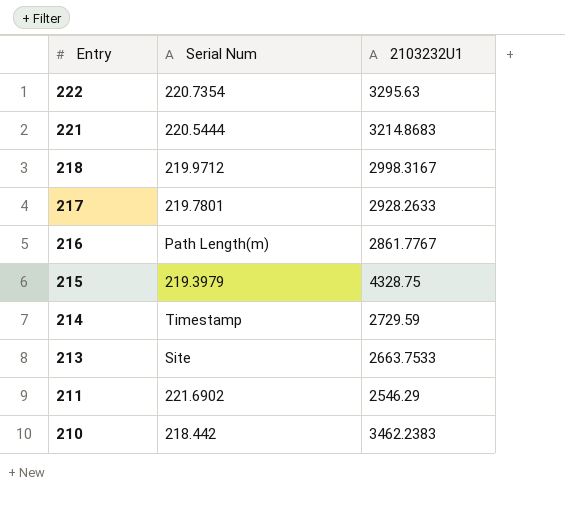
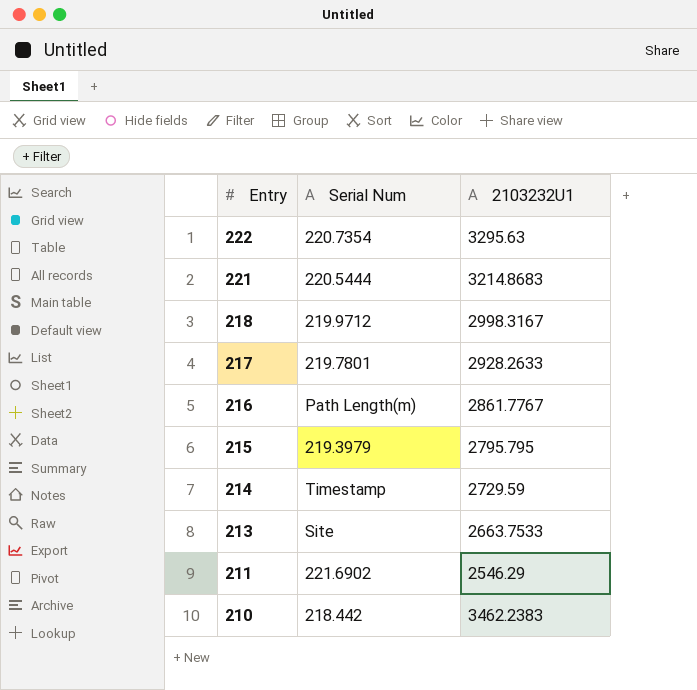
215 | 2103232U1: 4328.75 -> 2795.795

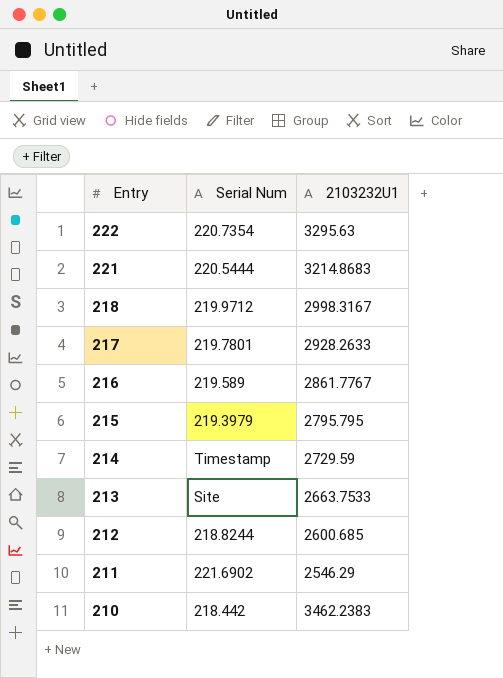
216 | Serial Num: Path Length(m) -> 219.589
row 212: none -> 218.8244 | 2600.685

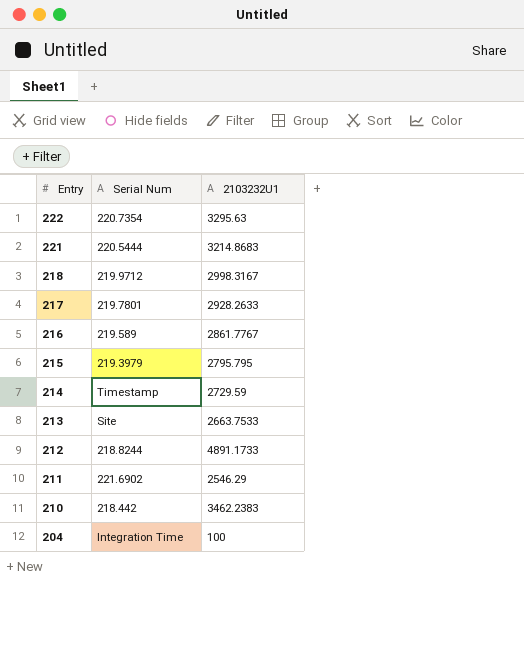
212 | 2103232U1: 2600.685 -> 4891.1733
row 204: none -> Integration Time | 100

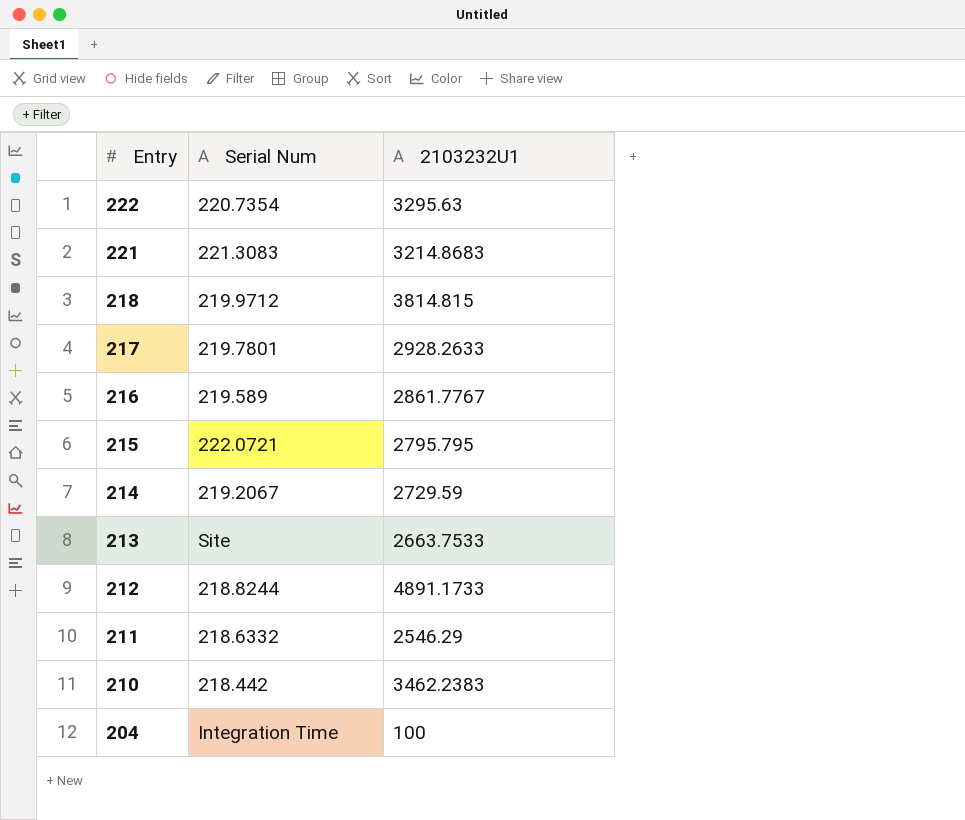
221 | Serial Num: 220.5444 -> 221.3083
218 | 2103232U1: 2998.3167 -> 3814.815
215 | Serial Num: 219.3979 -> 222.0721
214 | Serial Num: Timestamp -> 219.2067
211 | Serial Num: 221.6902 -> 218.6332

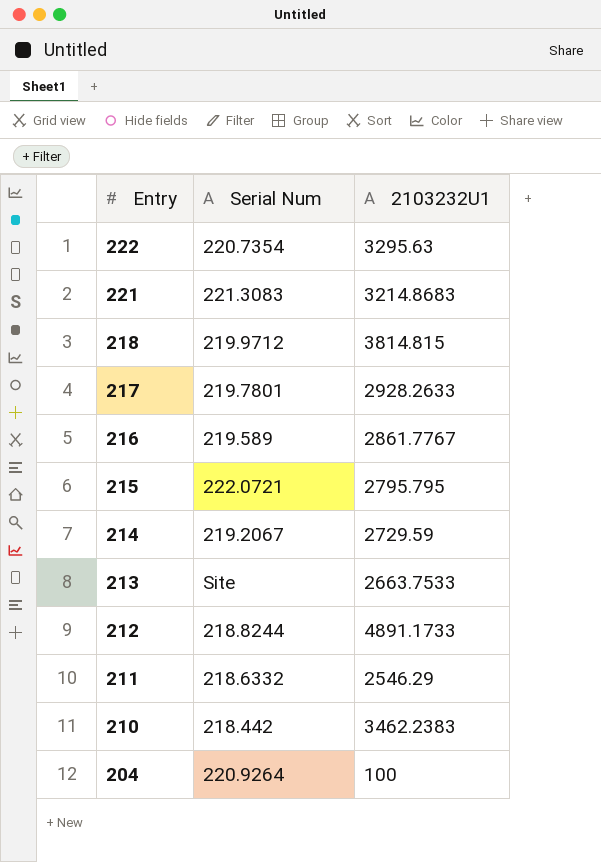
204 | Serial Num: Integration Time -> 220.9264

